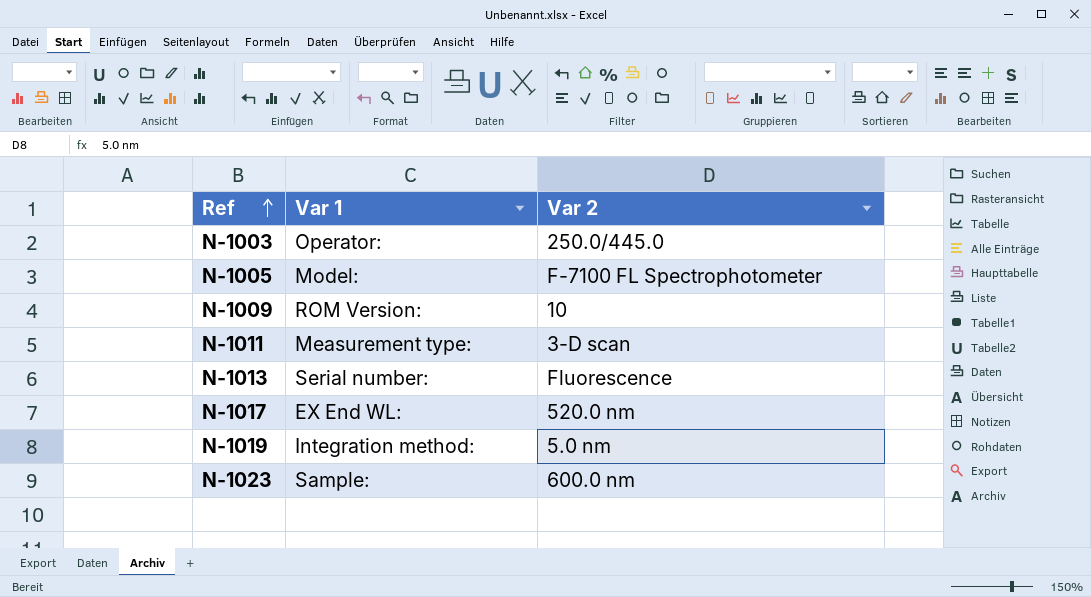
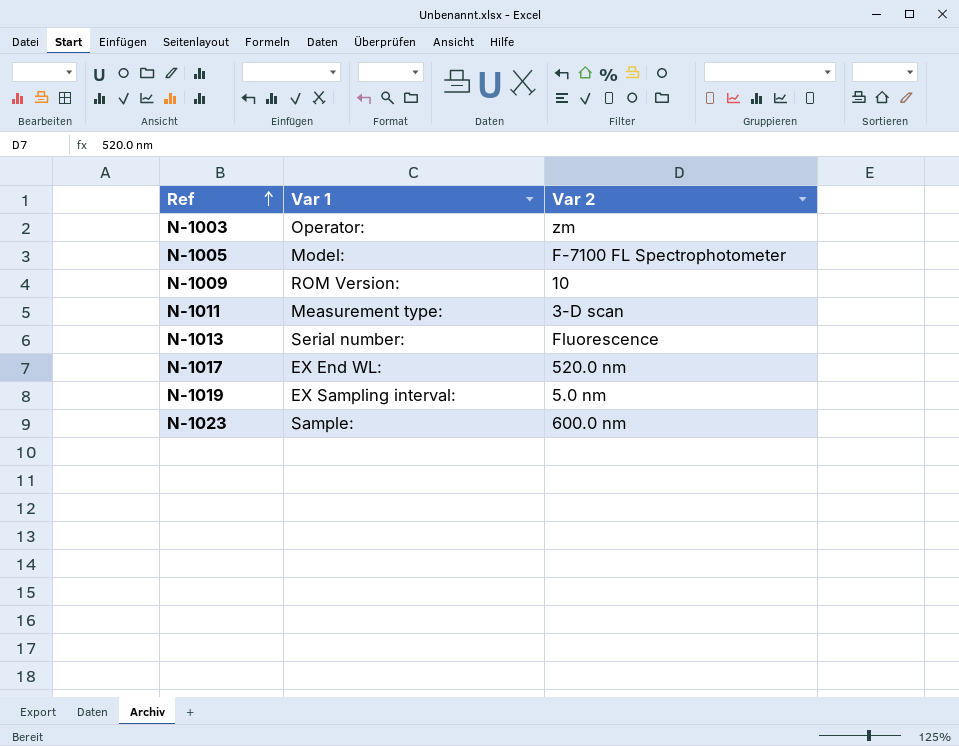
N-1003 | Var 2: 250.0/445.0 -> zm
N-1019 | Var 1: Integration method: -> EX Sampling interval:

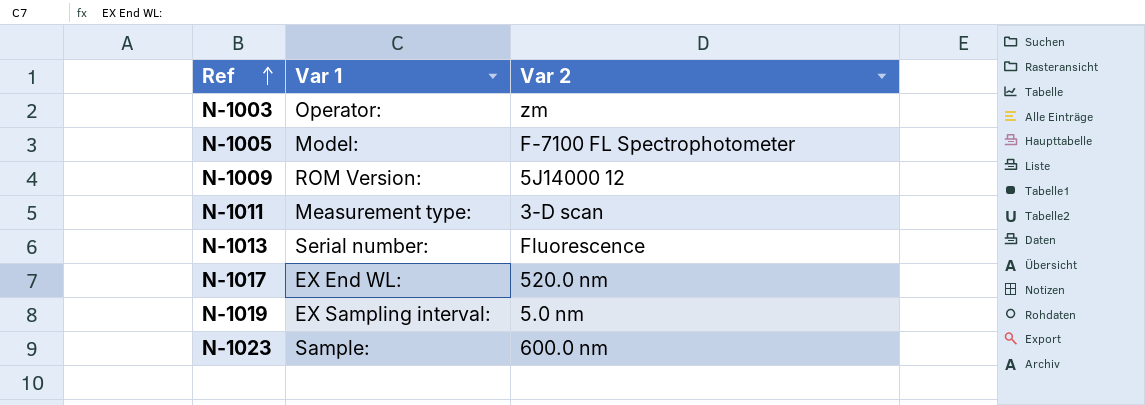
N-1009 | Var 2: 10 -> 5J14000 12

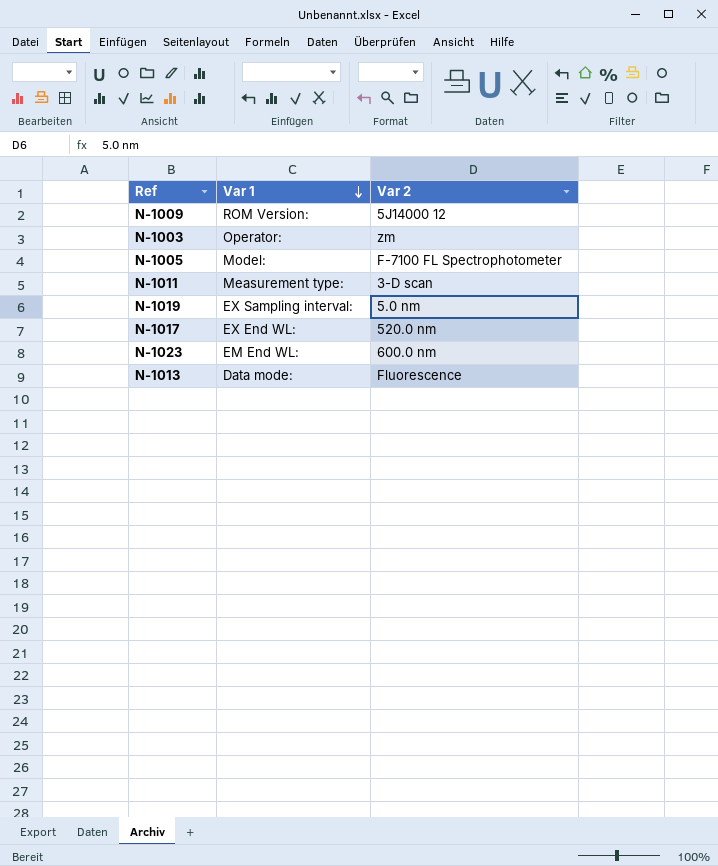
row order: Ref ascending -> Var 1 descending
N-1023 | Var 1: Sample: -> EM End WL:
N-1013 | Var 1: Serial number: -> Data mode:

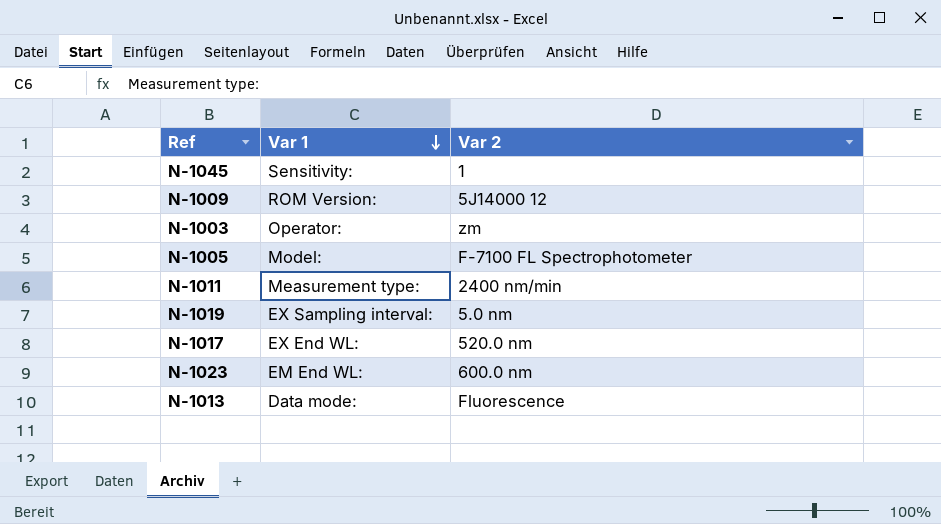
row N-1045: none -> Sensitivity: | 1
N-1011 | Var 2: 3-D scan -> 2400 nm/min

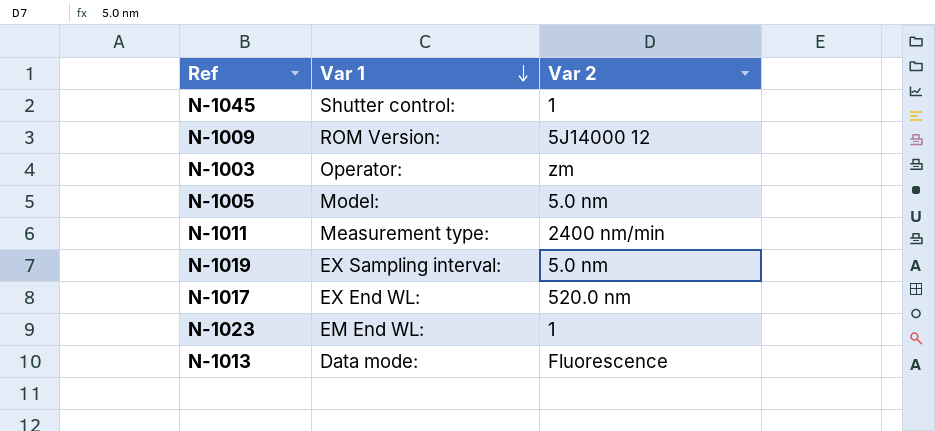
N-1045 | Var 1: Sensitivity: -> Shutter control:
N-1005 | Var 2: F-7100 FL Spectrophotometer -> 5.0 nm
N-1023 | Var 2: 600.0 nm -> 1

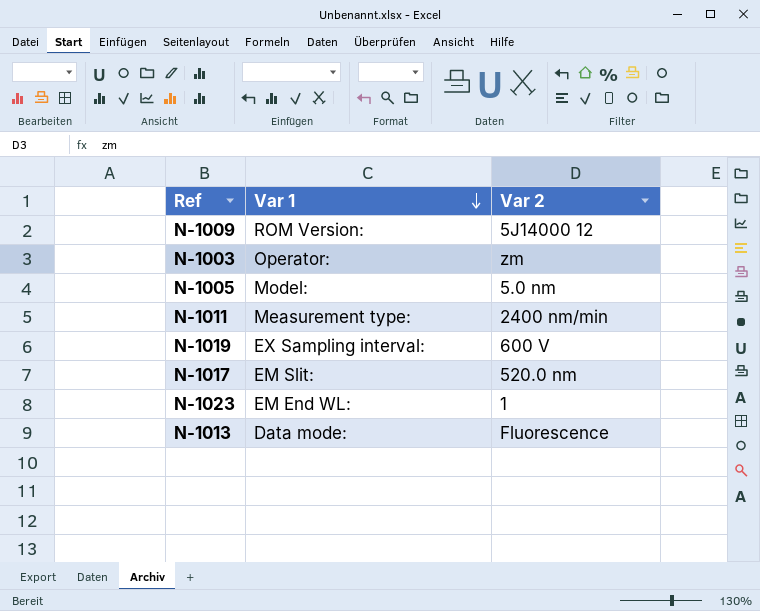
row N-1045: Shutter control: | 1 -> none
N-1019 | Var 2: 5.0 nm -> 600 V
N-1017 | Var 1: EX End WL: -> EM Slit:

